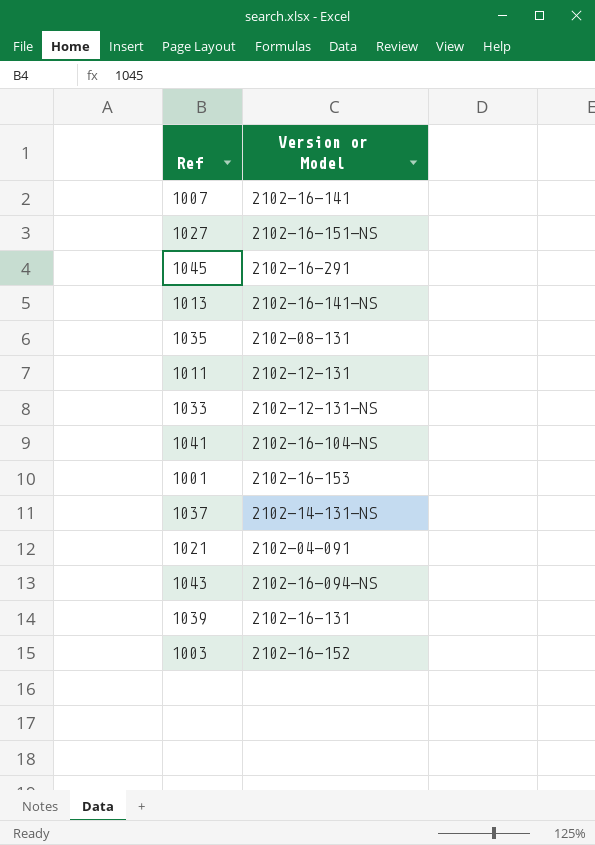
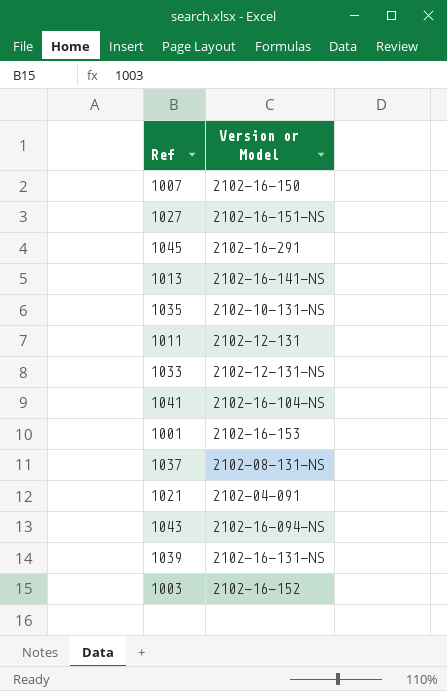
1007 | Version or Model: 2102-16-141 -> 2102-16-150
1035 | Version or Model: 2102-08-131 -> 2102-10-131-NS
1037 | Version or Model: 2102-14-131-NS -> 2102-08-131-NS
1039 | Version or Model: 2102-16-131 -> 2102-16-131-NS

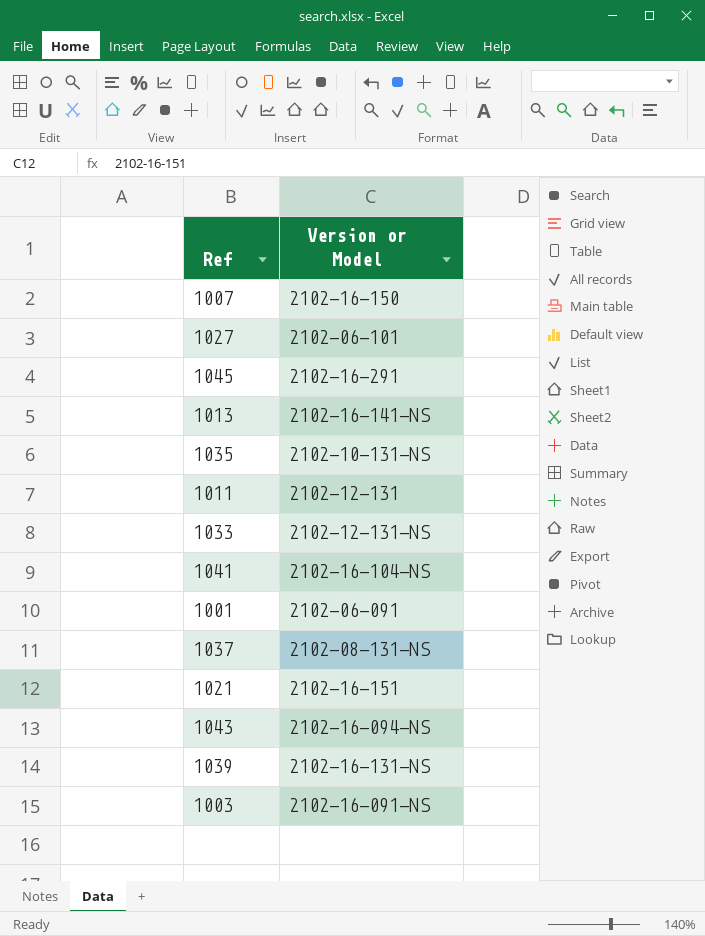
1027 | Version or Model: 2102-16-151-NS -> 2102-06-101
1001 | Version or Model: 2102-16-153 -> 2102-06-091
1021 | Version or Model: 2102-04-091 -> 2102-16-151
1003 | Version or Model: 2102-16-152 -> 2102-16-091-NS

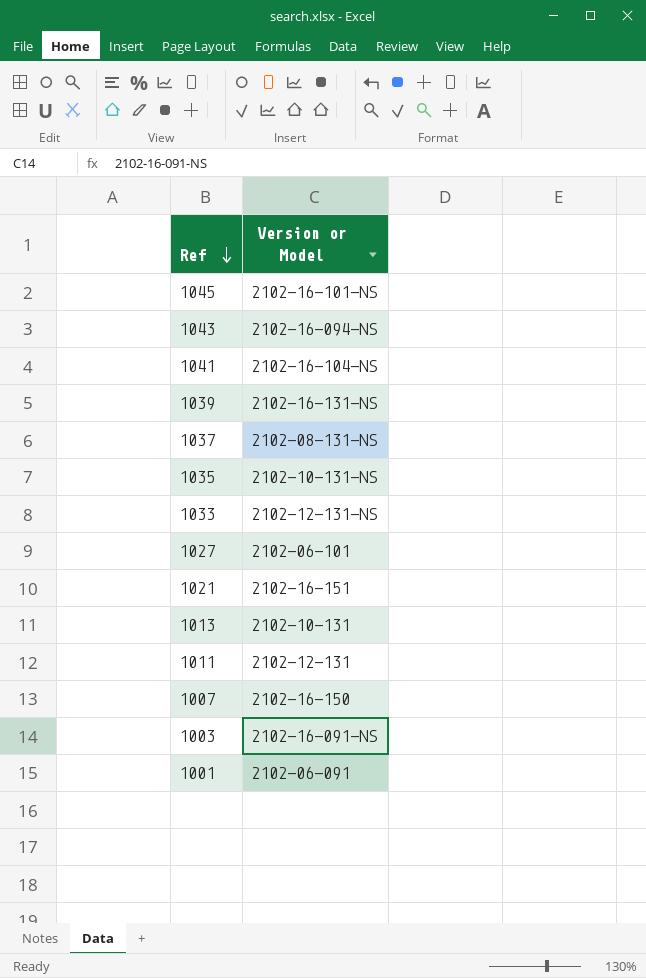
row order: none -> Ref descending
1045 | Version or Model: 2102-16-291 -> 2102-16-101-NS
1013 | Version or Model: 2102-16-141-NS -> 2102-10-131

